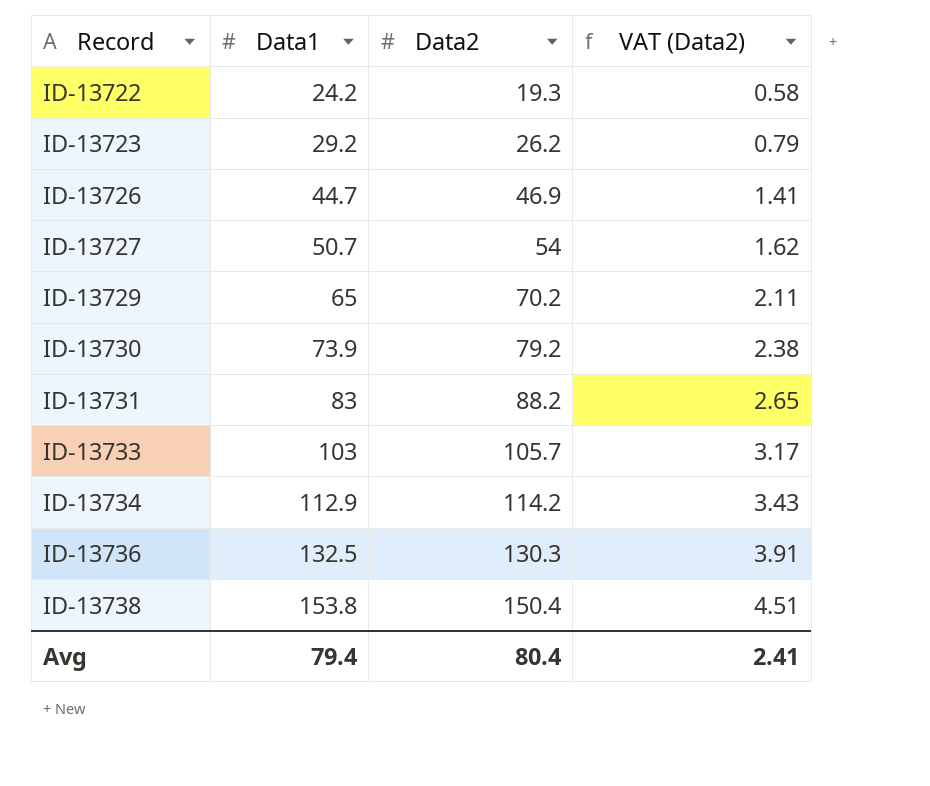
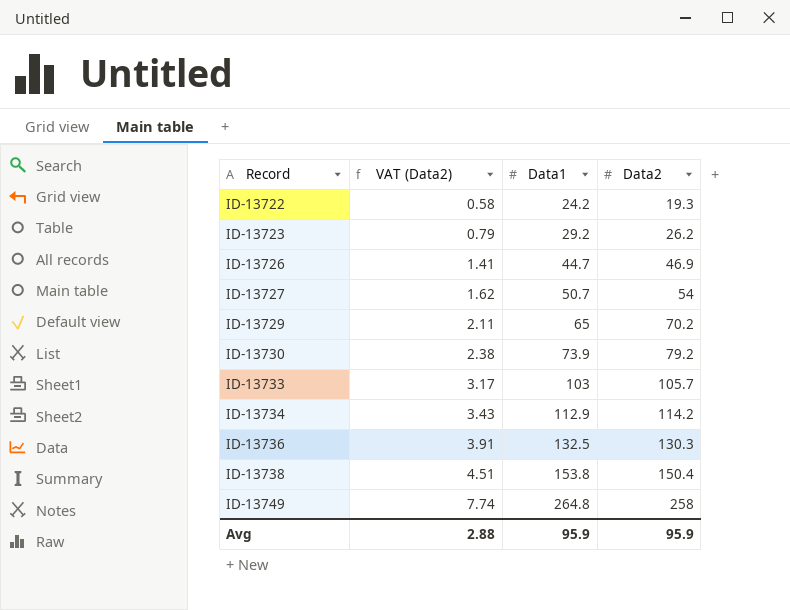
column VAT (Data2) | position: 4 -> 2
row ID-13731: 83 | 88.2 | 2.65 -> none
row ID-13749: none -> 7.74 | 264.8 | 258
Avg | VAT (Data2): 2.41 -> 2.88
Avg | Data1: 79.4 -> 95.9
Avg | Data2: 80.4 -> 95.9

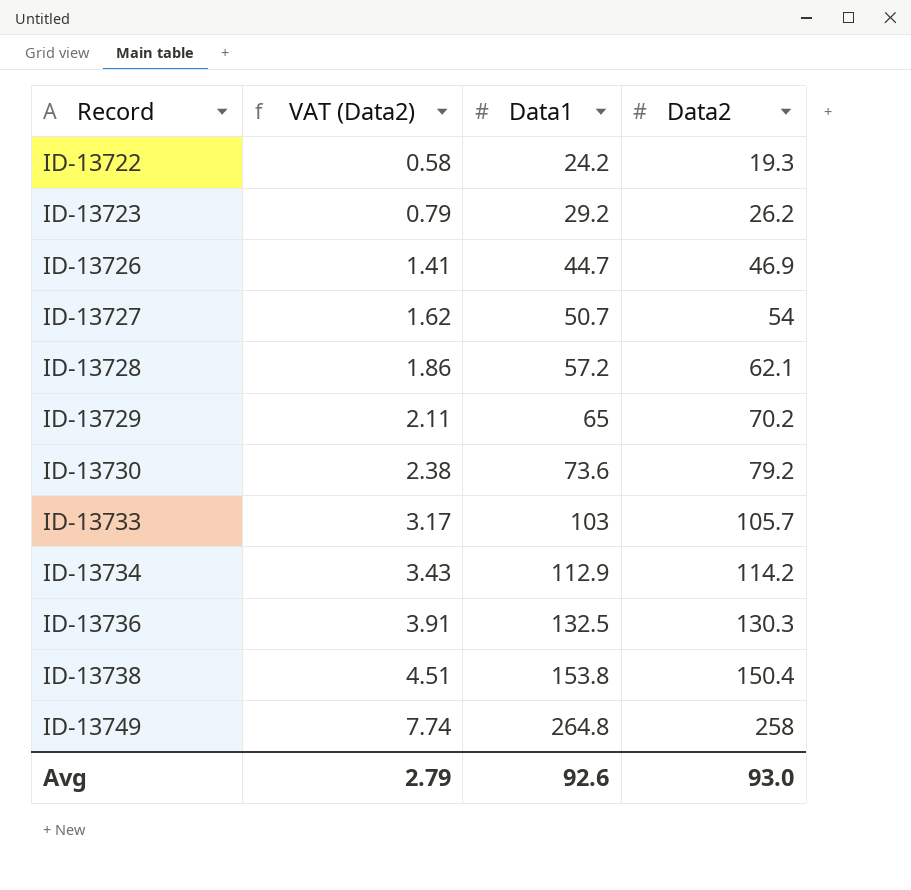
row ID-13728: none -> 1.86 | 57.2 | 62.1
ID-13730 | Data1: 73.9 -> 73.6
Avg | VAT (Data2): 2.88 -> 2.79
Avg | Data1: 95.9 -> 92.6
Avg | Data2: 95.9 -> 93.0

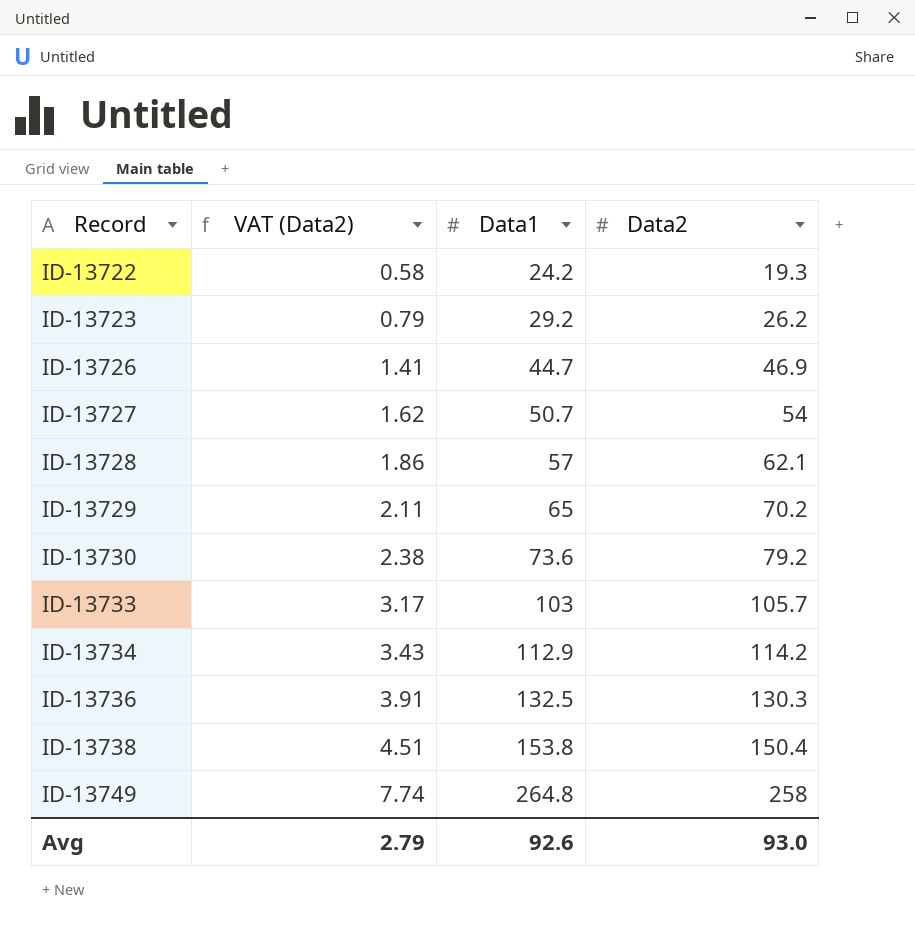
ID-13728 | Data1: 57.2 -> 57

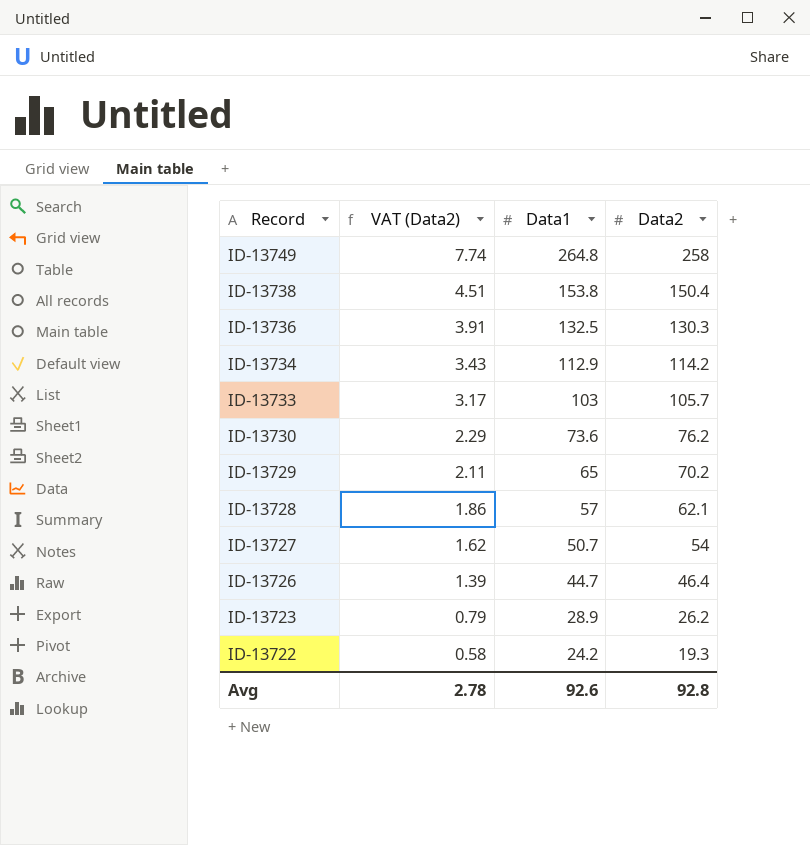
row order: Record ascending -> Record descending
ID-13730 | VAT (Data2): 2.38 -> 2.29
ID-13730 | Data2: 79.2 -> 76.2
ID-13726 | VAT (Data2): 1.41 -> 1.39
ID-13726 | Data2: 46.9 -> 46.4
ID-13723 | Data1: 29.2 -> 28.9
Avg | VAT (Data2): 2.79 -> 2.78
Avg | Data2: 93.0 -> 92.8

